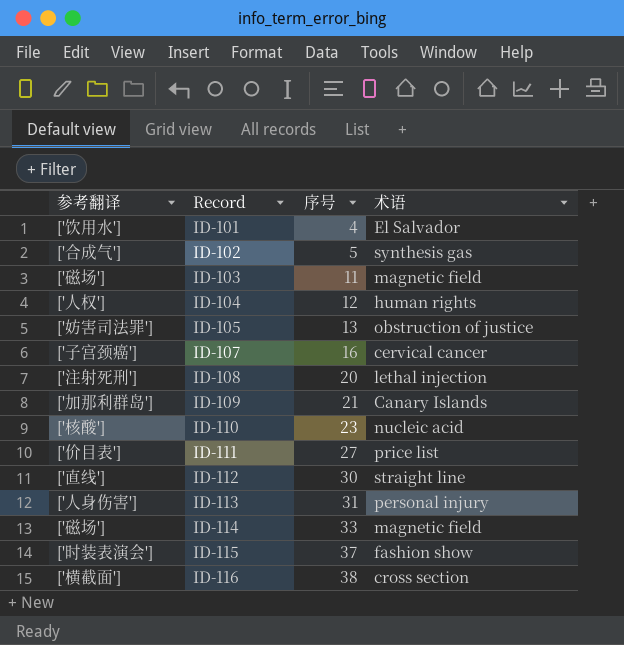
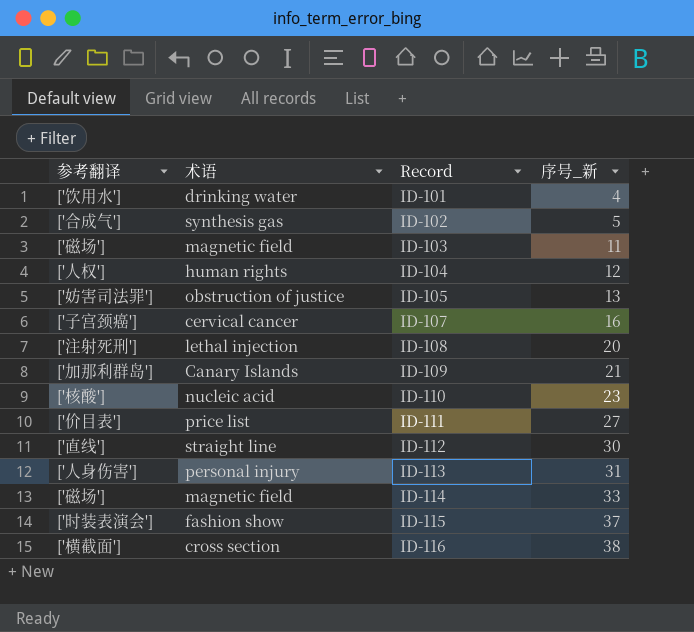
column 术语 | position: 4 -> 2
column name: 序号 -> 序号_新
ID-101 | 术语: El Salvador -> drinking water

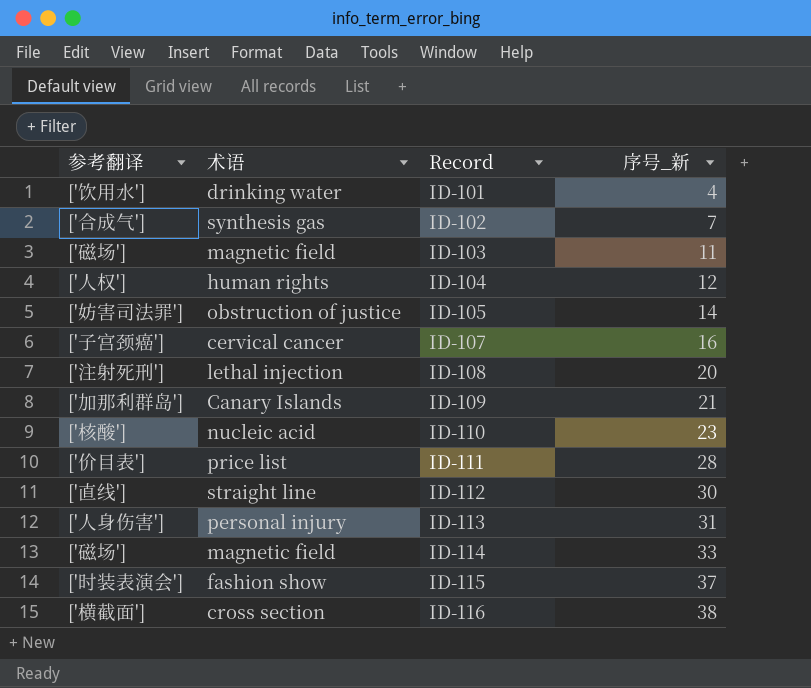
ID-102 | 序号_新: 5 -> 7
ID-105 | 序号_新: 13 -> 14
ID-111 | 序号_新: 27 -> 28

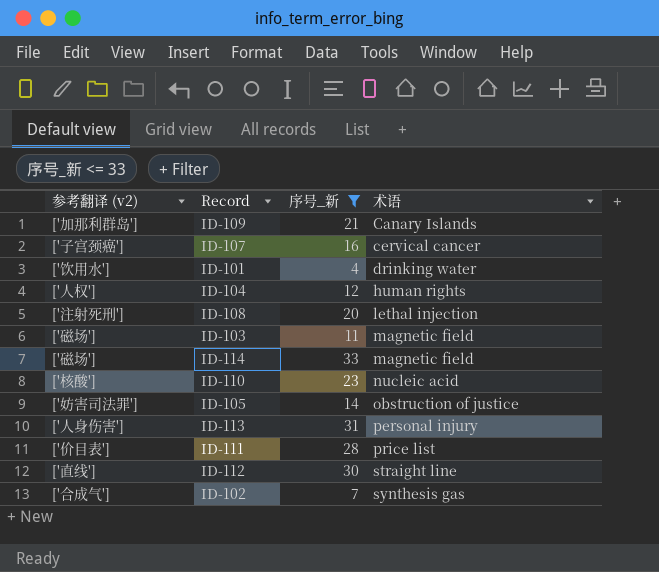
filter: none -> 序号_新 <= 33
row order: Record ascending -> 术语 ascending
column name: 参考翻译 -> 参考翻译 (v2)
column 术语 | position: 2 -> 4

